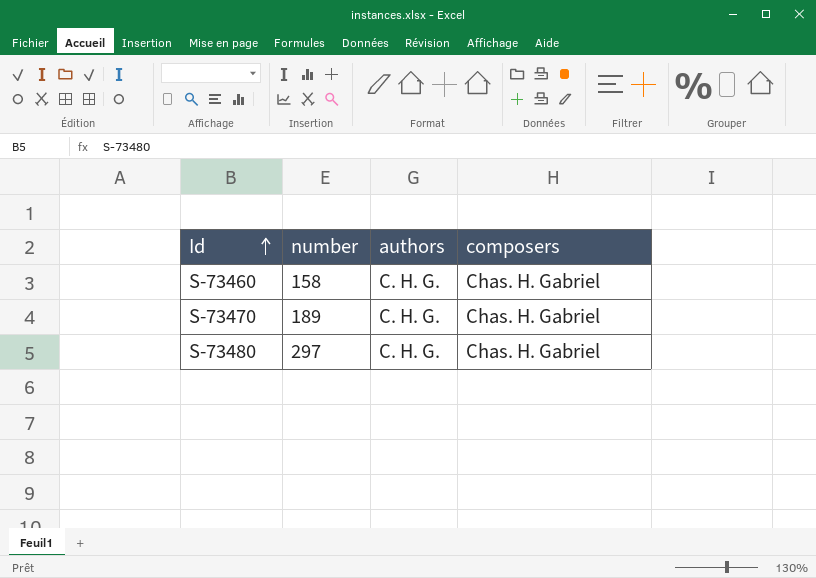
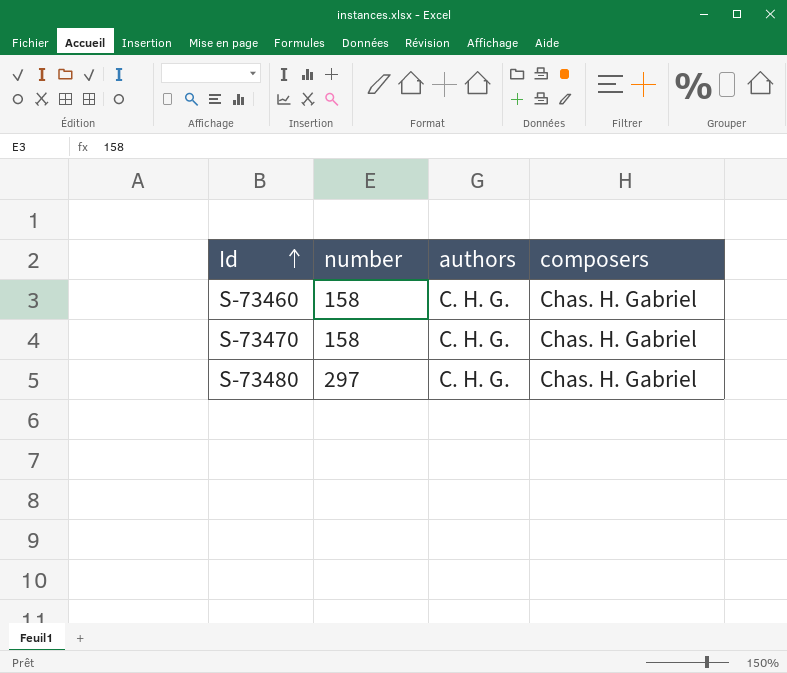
S-73470 | number: 189 -> 158

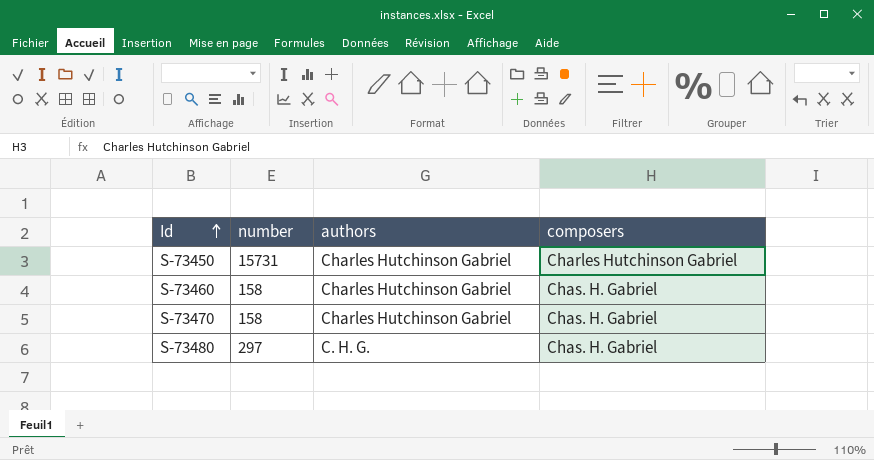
row S-73450: none -> 15731 | Charles Hutchinson Gabriel | Charles Hutchinson Gabriel
S-73460 | authors: C. H. G. -> Charles Hutchinson Gabriel
S-73470 | authors: C. H. G. -> Charles Hutchinson Gabriel

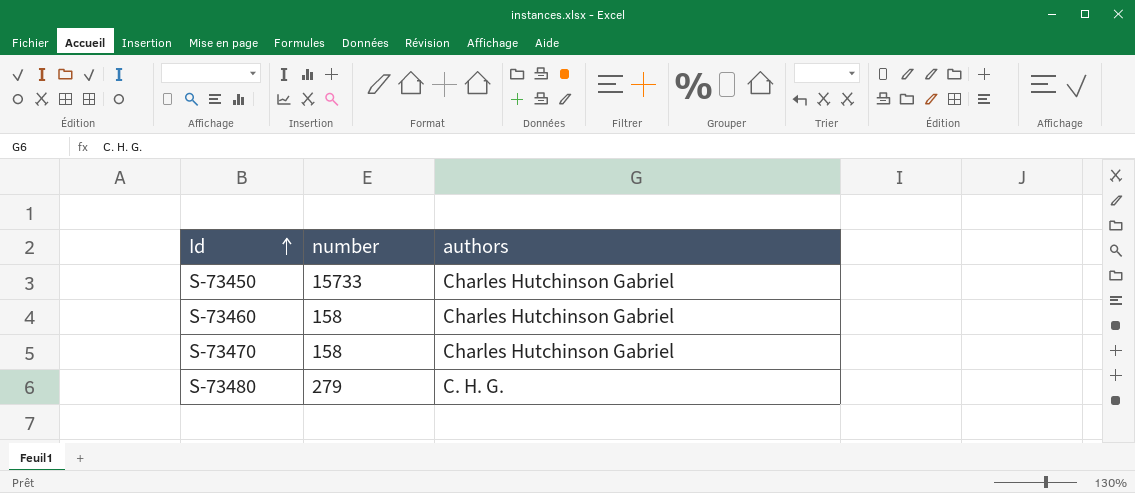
column composers | position: 4 -> none
S-73450 | number: 15731 -> 15733
S-73480 | number: 297 -> 279

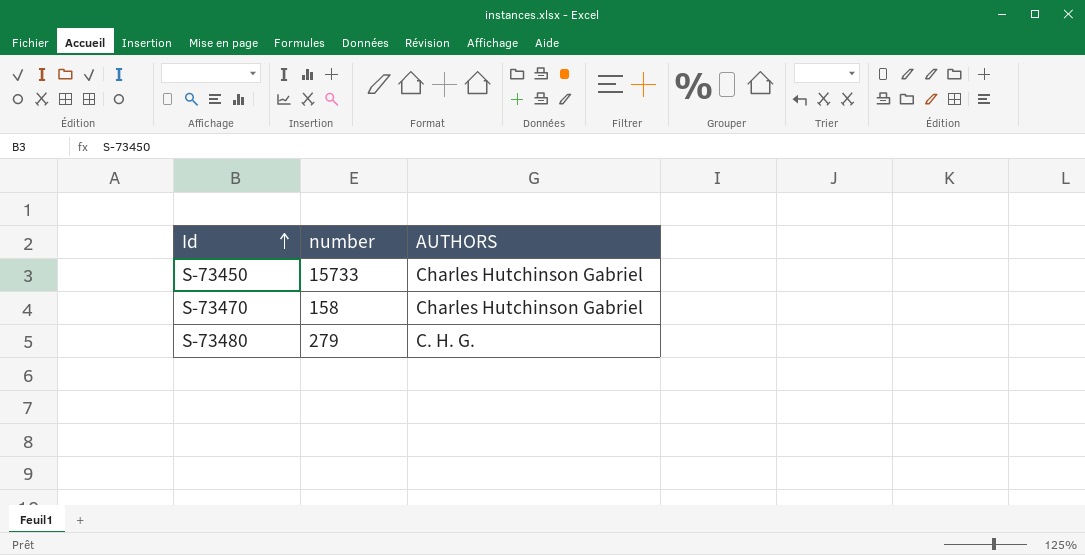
column name: authors -> AUTHORS
row S-73460: 158 | Charles Hutchinson Gabriel -> none

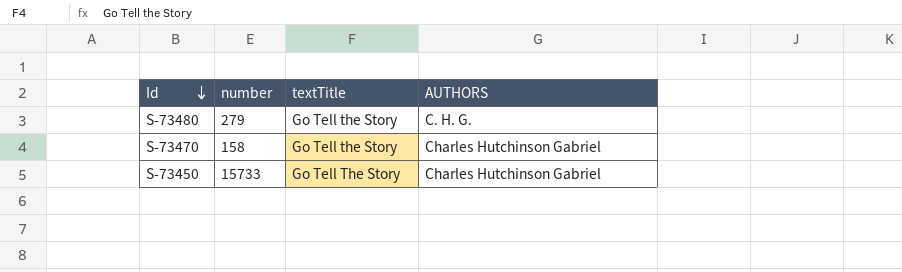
row order: Id ascending -> Id descending
column textTitle | position: none -> 3

